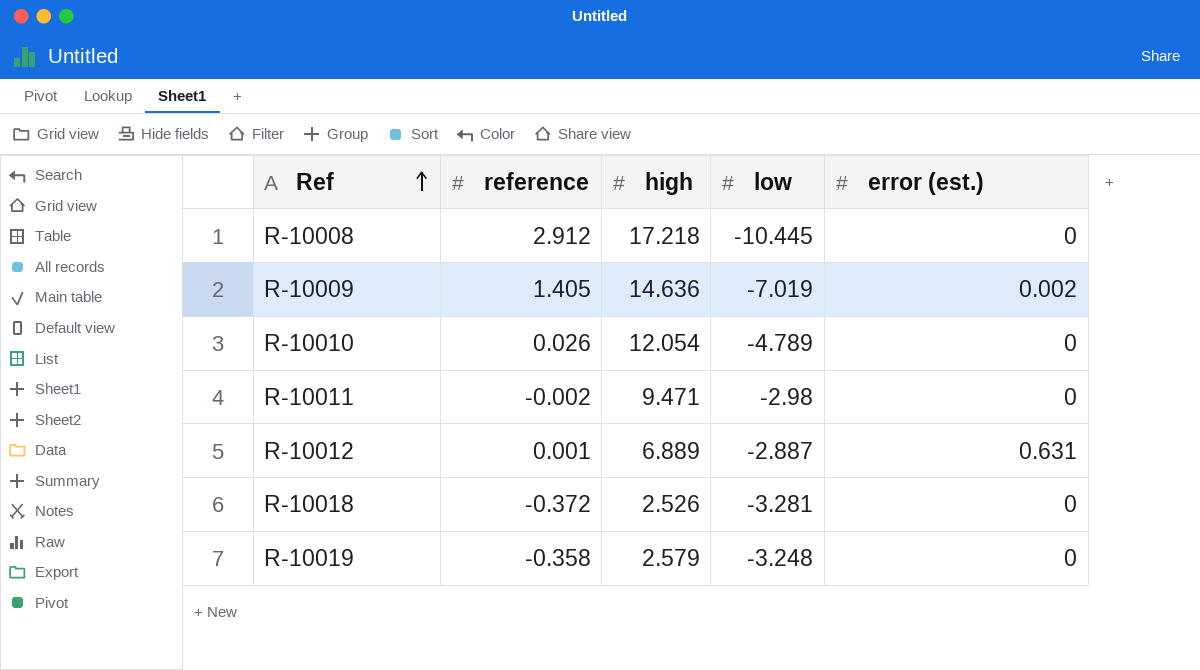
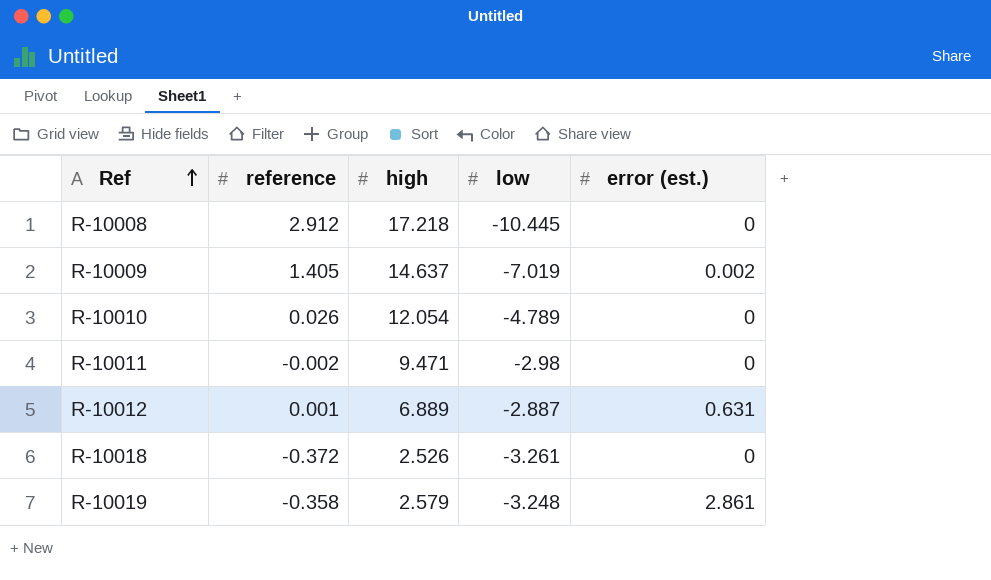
R-10009 | high: 14.636 -> 14.637
R-10018 | low: -3.281 -> -3.261
R-10019 | error (est.): 0 -> 2.861

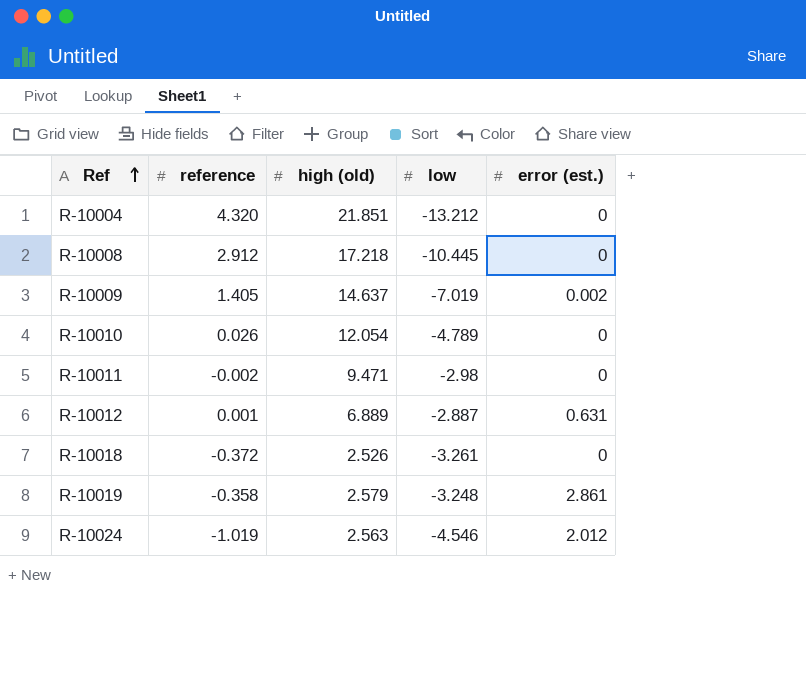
column name: high -> high (old)
row R-10004: none -> 4.320 | 21.851 | -13.212 | 0
row R-10024: none -> -1.019 | 2.563 | -4.546 | 2.012

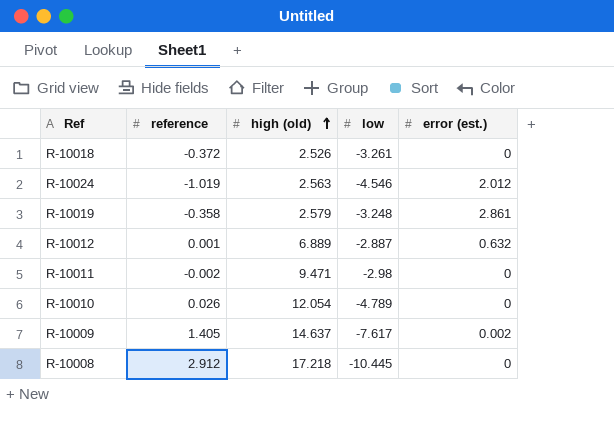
row order: Ref ascending -> high (old) ascending
row R-10004: 4.320 | 21.851 | -13.212 | 0 -> none
R-10012 | error (est.): 0.631 -> 0.632
R-10009 | low: -7.019 -> -7.617

